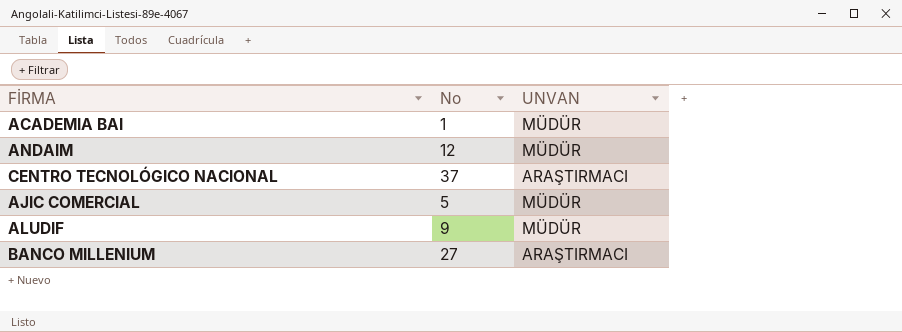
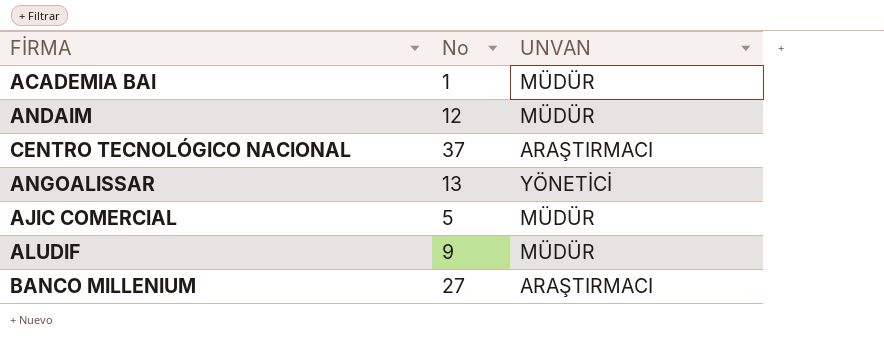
row ANGOALISSAR: none -> 13 | YÖNETİCİ

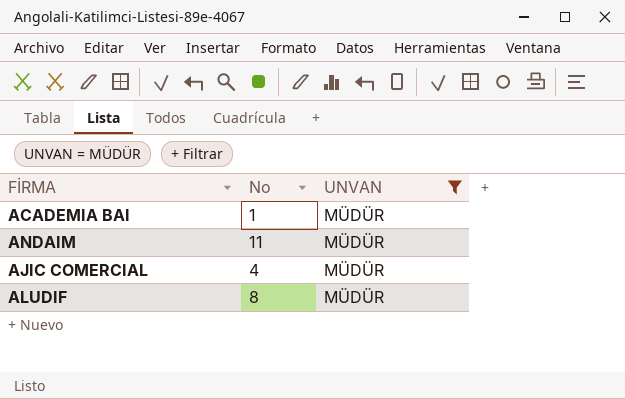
filter: none -> UNVAN = MÜDÜR
ANDAIM | No: 12 -> 11
AJIC COMERCIAL | No: 5 -> 4
ALUDIF | No: 9 -> 8

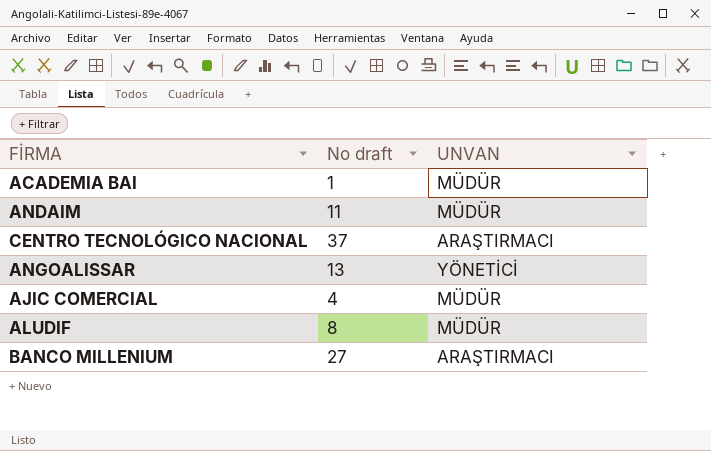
filter: UNVAN = MÜDÜR -> none
column name: No -> No draft

